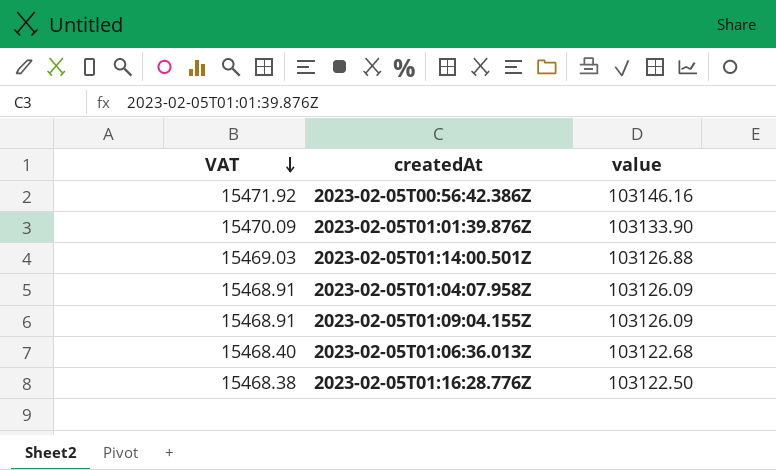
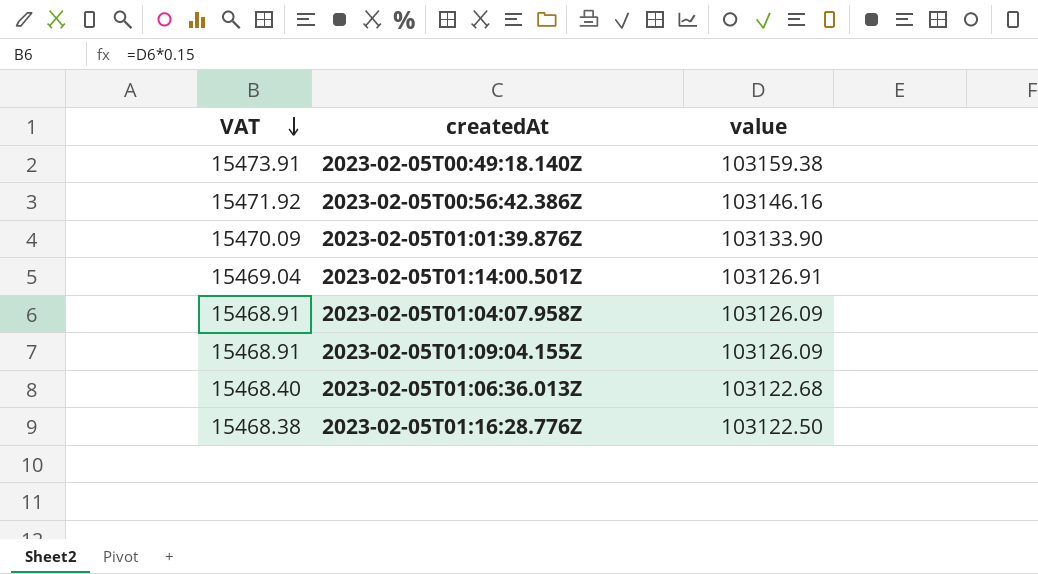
row 2023-02-05T00:49:18.140Z: none -> 15473.91 | 103159.38
2023-02-05T01:14:00.501Z | VAT: 15469.03 -> 15469.04
2023-02-05T01:14:00.501Z | value: 103126.88 -> 103126.91

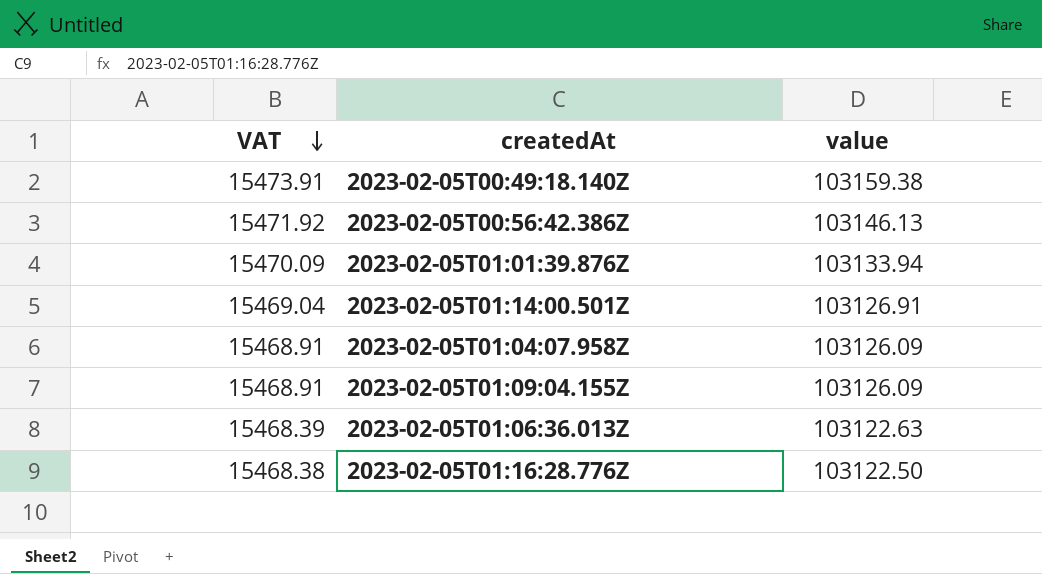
2023-02-05T00:56:42.386Z | value: 103146.16 -> 103146.13
2023-02-05T01:01:39.876Z | value: 103133.90 -> 103133.94
2023-02-05T01:06:36.013Z | VAT: 15468.40 -> 15468.39
2023-02-05T01:06:36.013Z | value: 103122.68 -> 103122.63

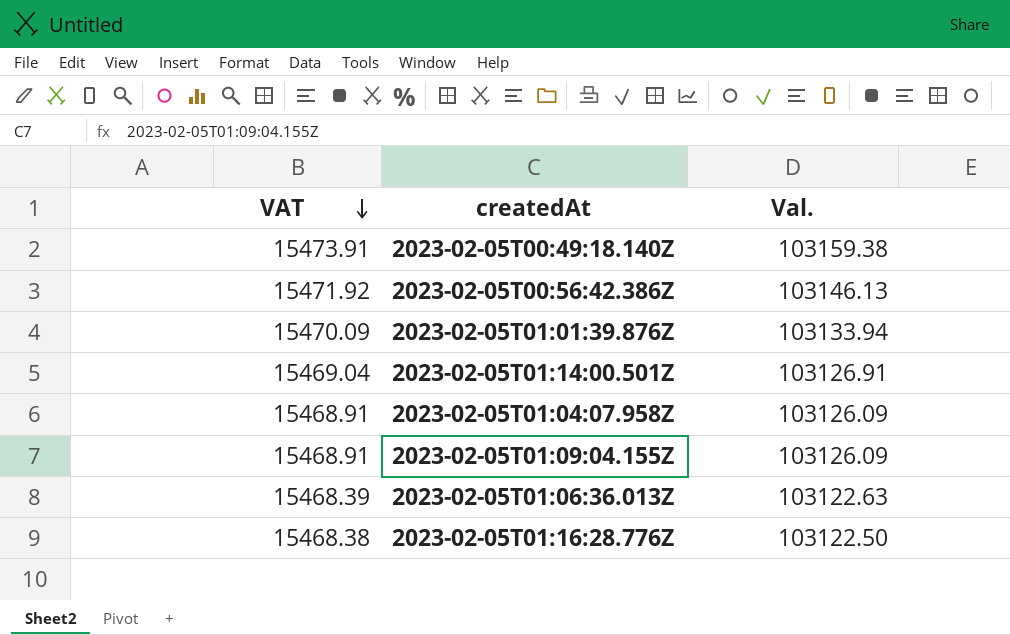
column name: value -> Val.

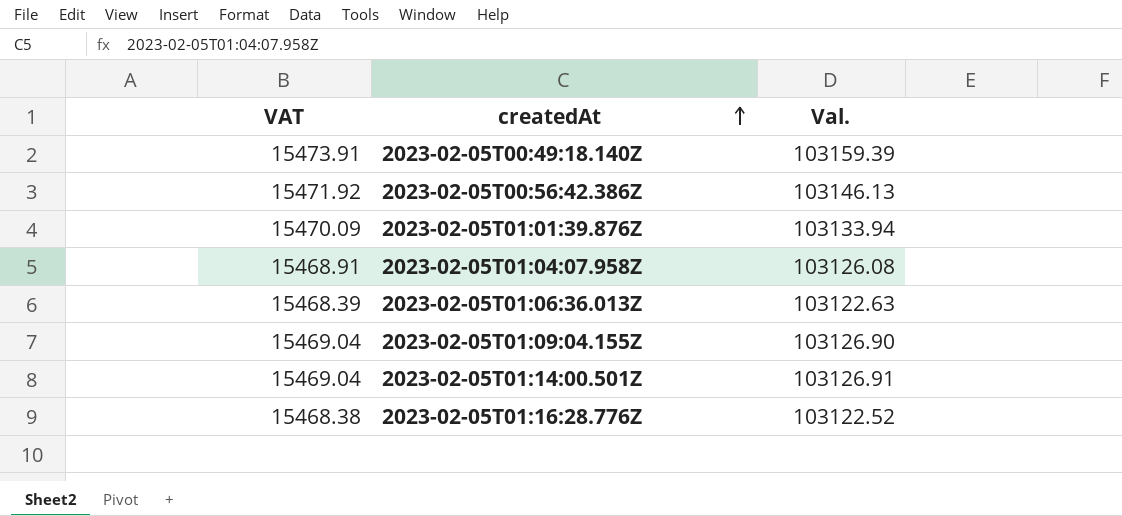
row order: VAT descending -> createdAt ascending
2023-02-05T00:49:18.140Z | Val.: 103159.38 -> 103159.39
2023-02-05T01:04:07.958Z | Val.: 103126.09 -> 103126.08
2023-02-05T01:09:04.155Z | VAT: 15468.91 -> 15469.04
2023-02-05T01:09:04.155Z | Val.: 103126.09 -> 103126.90
2023-02-05T01:16:28.776Z | Val.: 103122.50 -> 103122.52

